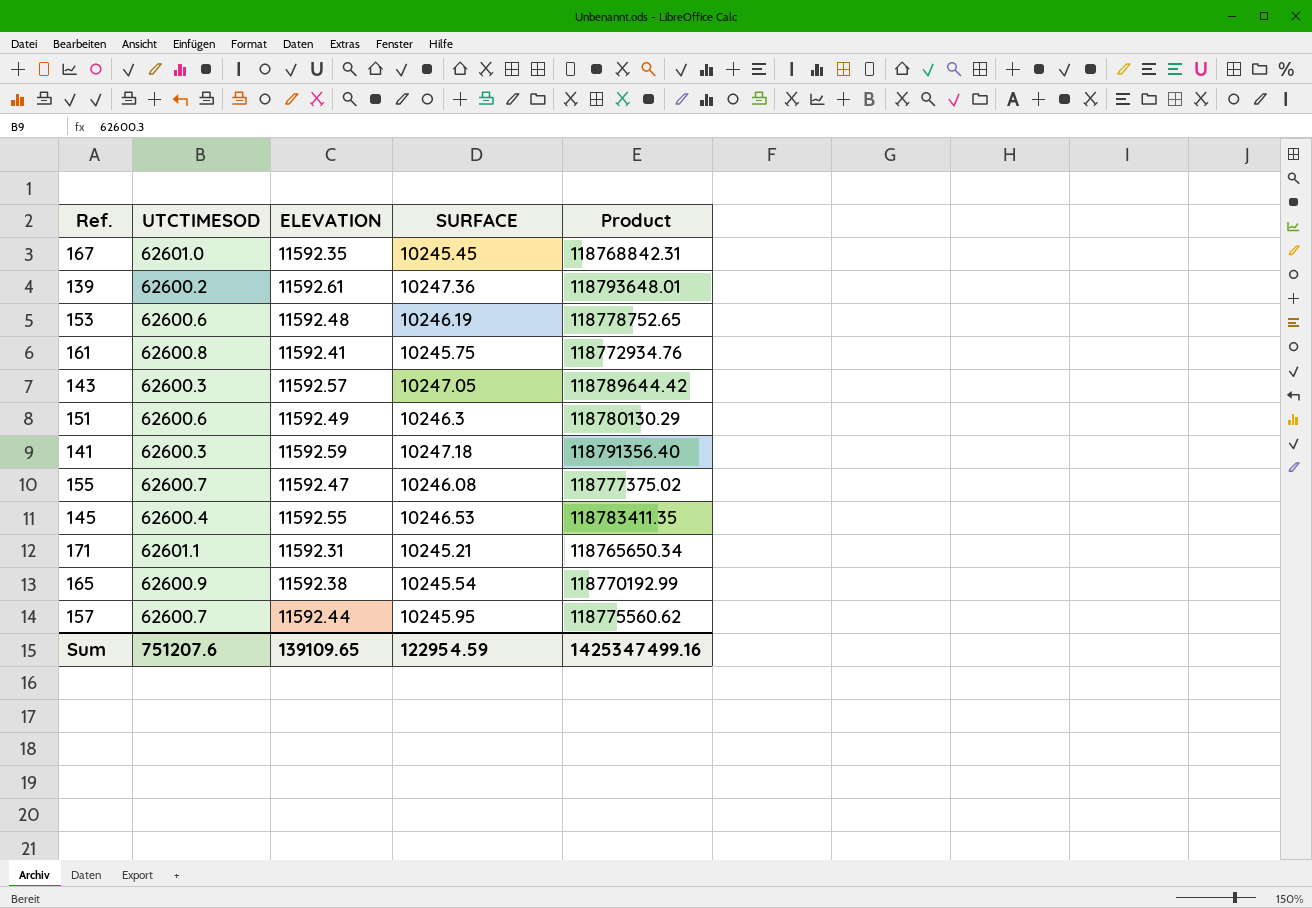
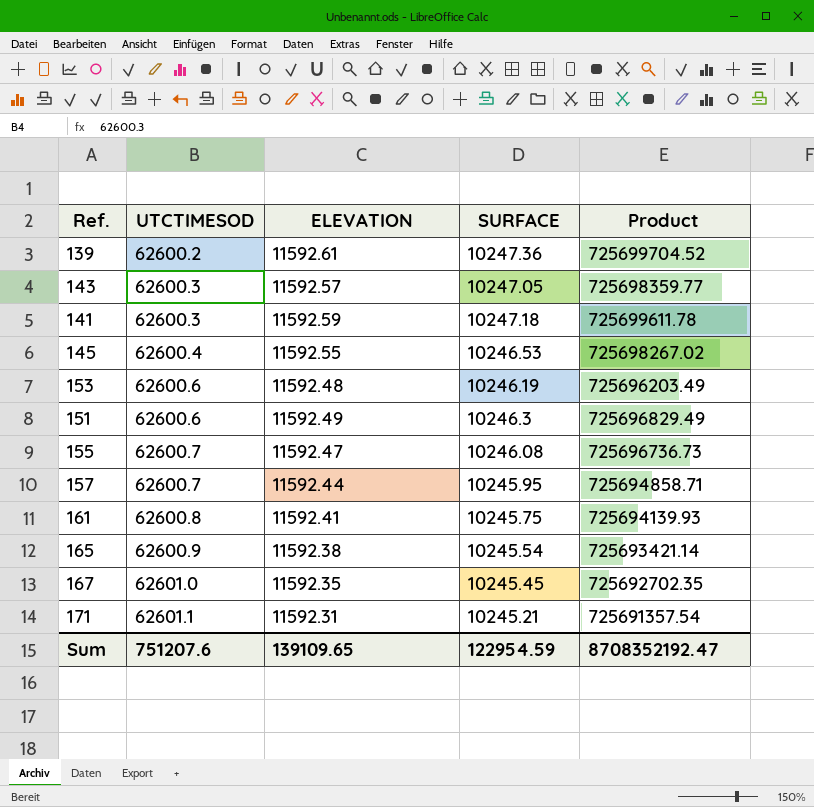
row order: none -> UTCTIMESOD ascending
column Product | formula: [ELEVATION] * [SURFACE] -> [UTCTIMESOD] * [ELEVATION]
Sum | Product: 1425347499.16 -> 8708352192.47

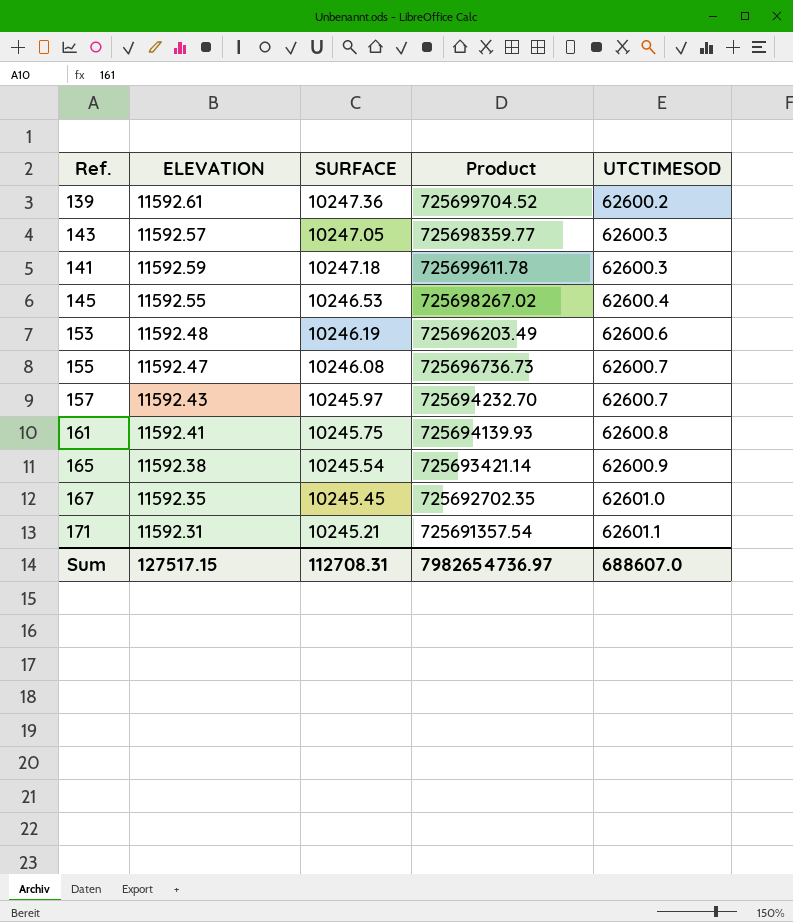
column UTCTIMESOD | position: 2 -> 5
row 151: 62600.6 | 11592.49 | 10246.3 | 725696829.49 -> none
157 | ELEVATION: 11592.44 -> 11592.43
157 | SURFACE: 10245.95 -> 10245.97
157 | Product: 725694858.71 -> 725694232.70
Sum | ELEVATION: 139109.65 -> 127517.15
Sum | SURFACE: 122954.59 -> 112708.31
Sum | Product: 8708352192.47 -> 7982654736.97
Sum | UTCTIMESOD: 751207.6 -> 688607.0

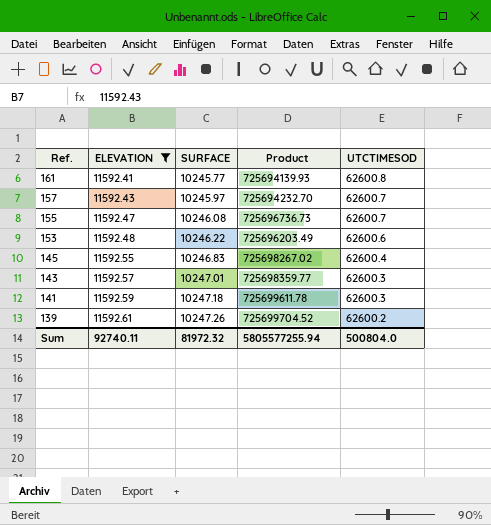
filter: none -> ELEVATION >= 11592.41
row order: UTCTIMESOD ascending -> Ref. descending
161 | SURFACE: 10245.75 -> 10245.77
153 | SURFACE: 10246.19 -> 10246.22
145 | SURFACE: 10246.53 -> 10246.83
143 | SURFACE: 10247.05 -> 10247.01
139 | SURFACE: 10247.36 -> 10247.26
Sum | ELEVATION: 127517.15 -> 92740.11
Sum | SURFACE: 112708.31 -> 81972.32
Sum | Product: 7982654736.97 -> 5805577255.94
Sum | UTCTIMESOD: 688607.0 -> 500804.0

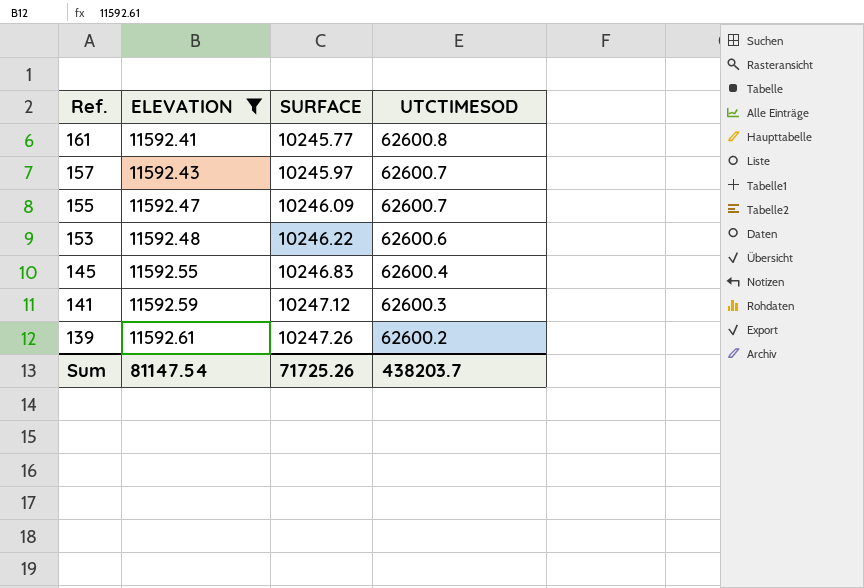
column Product | formula: [ELEVATION] * [UTCTIMESOD] -> none
row 143: 11592.57 | 10247.01 | 725698359.77 | 62600.3 -> none
155 | SURFACE: 10246.08 -> 10246.09
141 | SURFACE: 10247.18 -> 10247.12
Sum | ELEVATION: 92740.11 -> 81147.54
Sum | SURFACE: 81972.32 -> 71725.26
Sum | UTCTIMESOD: 500804.0 -> 438203.7

